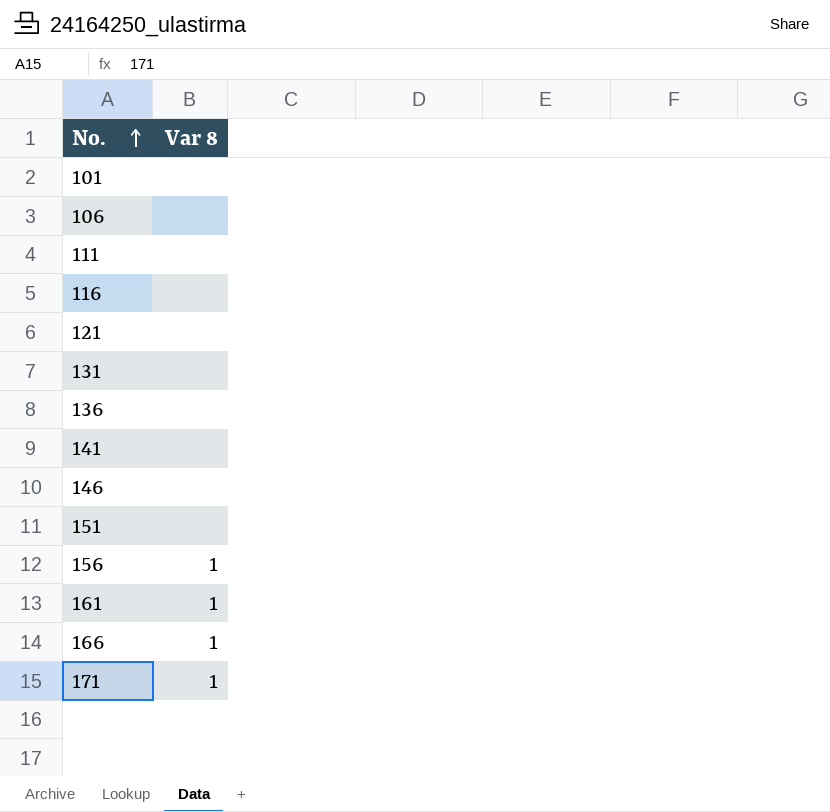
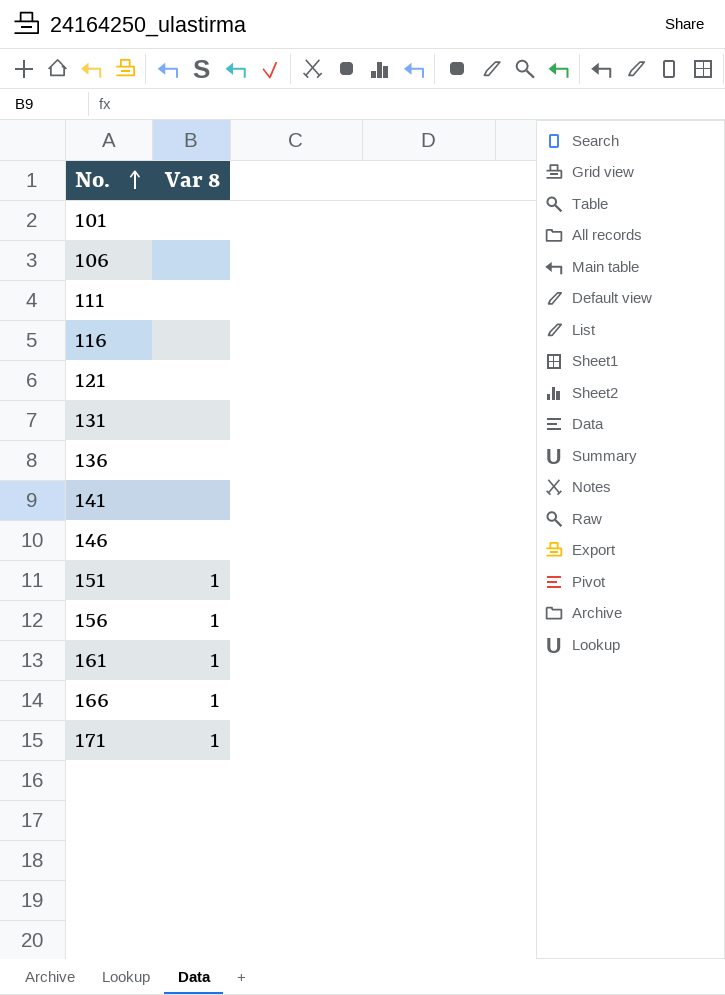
151 | Var 8: none -> 1

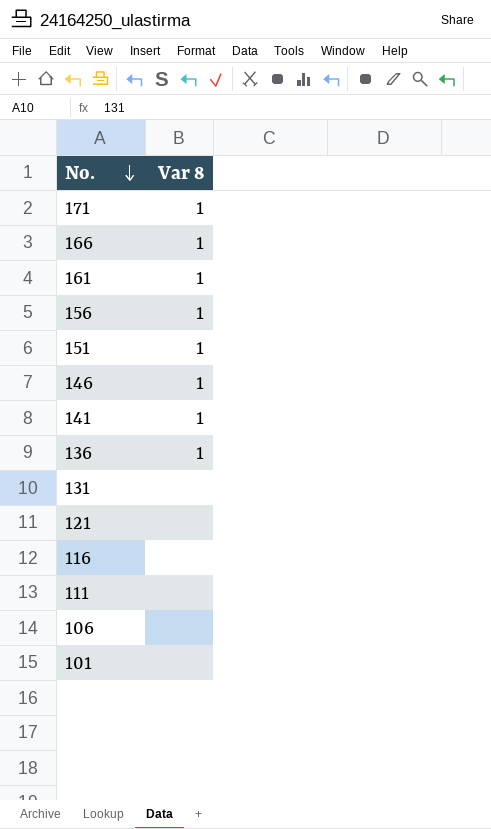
row order: No. ascending -> No. descending
146 | Var 8: none -> 1
141 | Var 8: none -> 1
136 | Var 8: none -> 1

